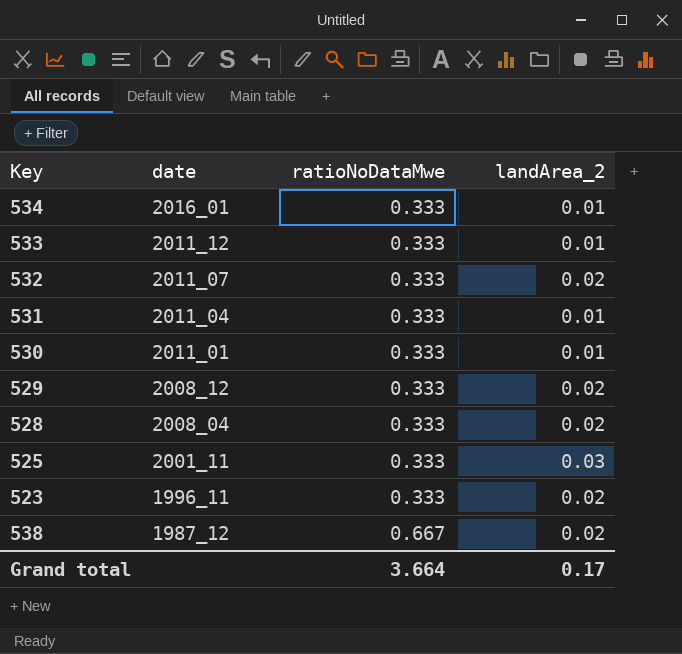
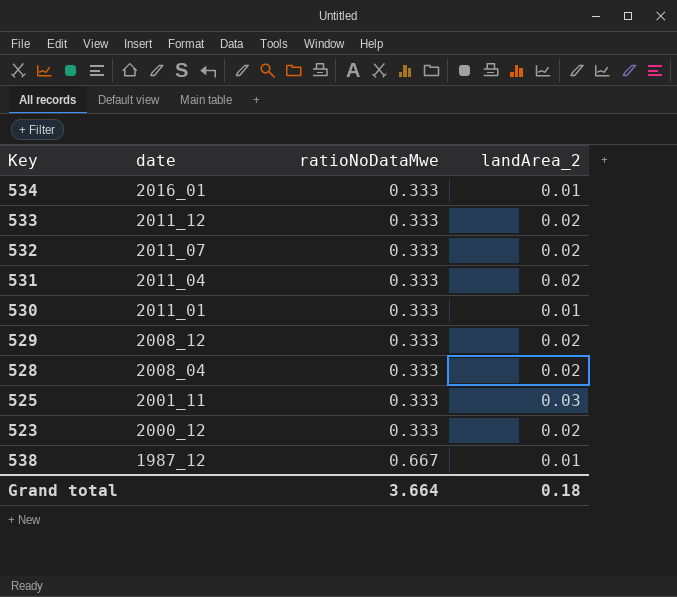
533 | landArea_2: 0.01 -> 0.02
531 | landArea_2: 0.01 -> 0.02
523 | date: 1996_11 -> 2000_12
538 | landArea_2: 0.02 -> 0.01
Grand total | landArea_2: 0.17 -> 0.18

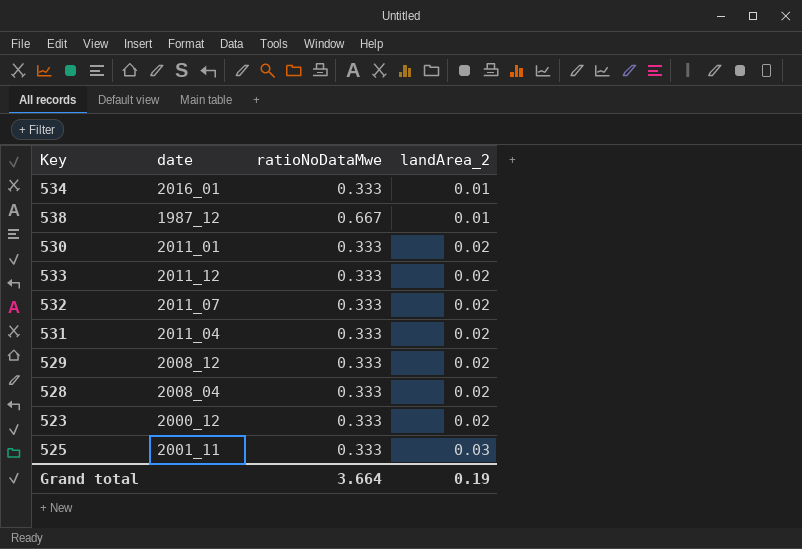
row order: date descending -> landArea_2 ascending
530 | landArea_2: 0.01 -> 0.02
Grand total | landArea_2: 0.18 -> 0.19

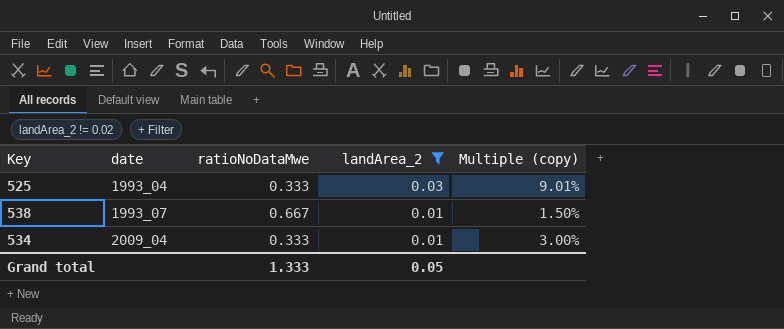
filter: none -> landArea_2 != 0.02
row order: landArea_2 ascending -> date ascending
column Multiple (copy) | formula: none -> [landArea_2] / [ratioNoDataMwe]
525 | date: 2001_11 -> 1993_04
538 | date: 1987_12 -> 1993_07
534 | date: 2016_01 -> 2009_04
Grand total | ratioNoDataMwe: 3.664 -> 1.333
Grand total | landArea_2: 0.19 -> 0.05

